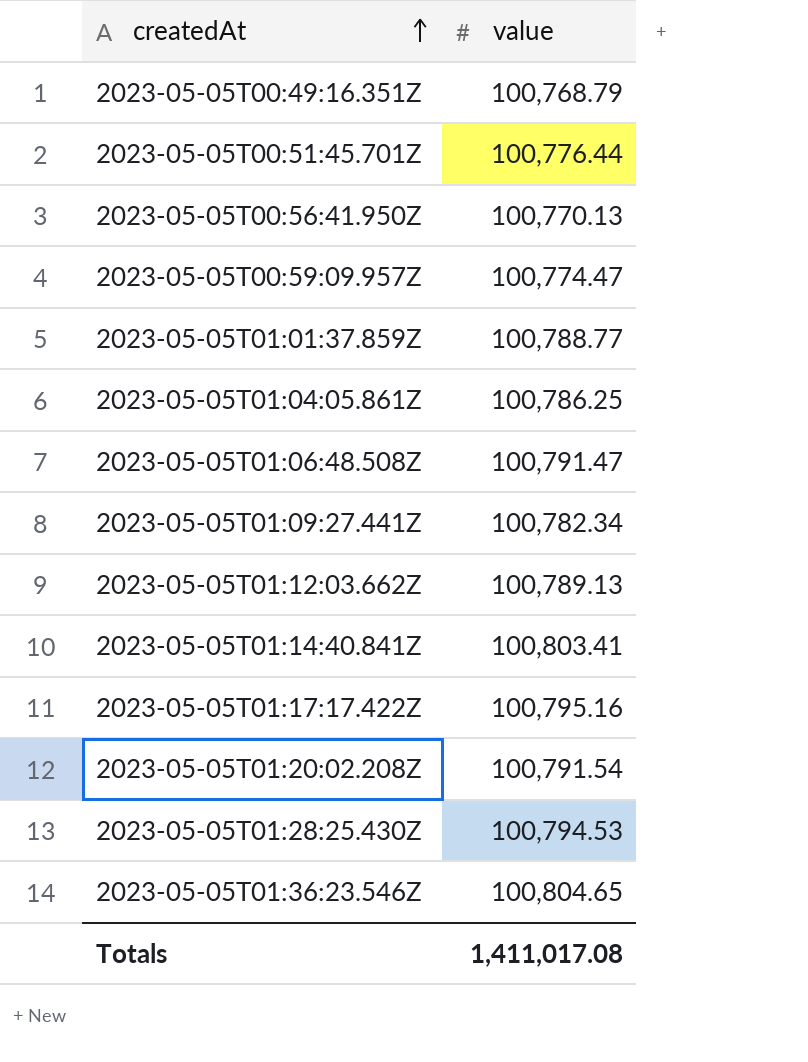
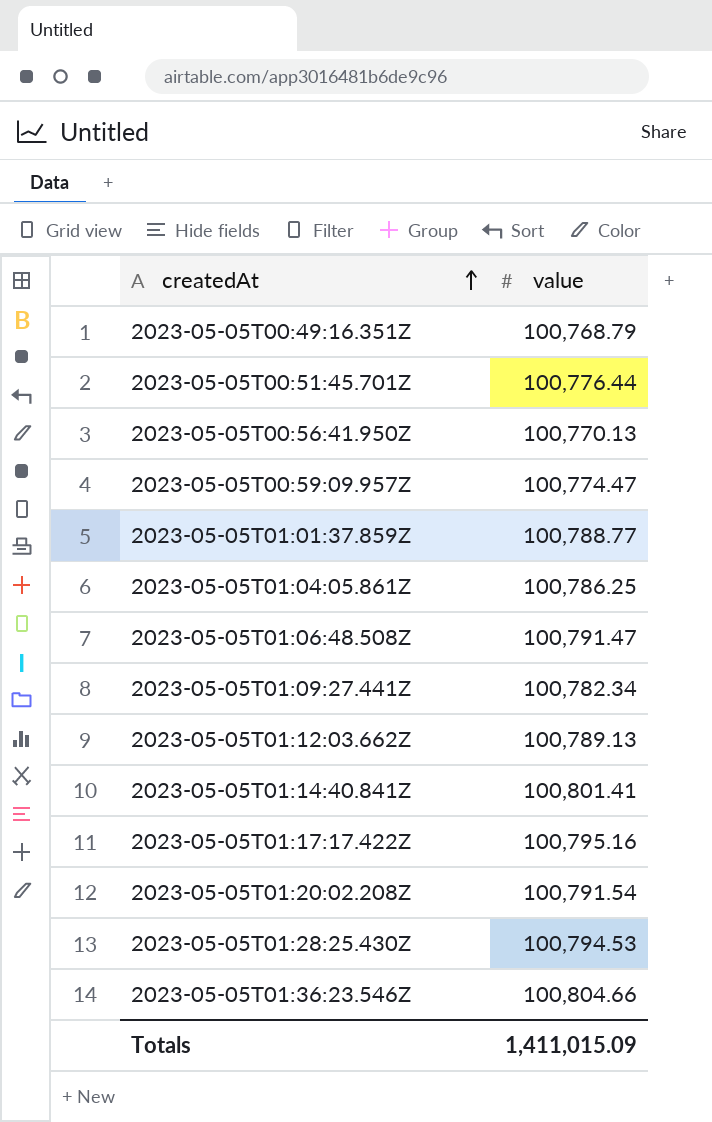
2023-05-05T01:14:40.841Z | value: 100,803.41 -> 100,801.41
2023-05-05T01:36:23.546Z | value: 100,804.65 -> 100,804.66
Totals | value: 1,411,017.08 -> 1,411,015.09

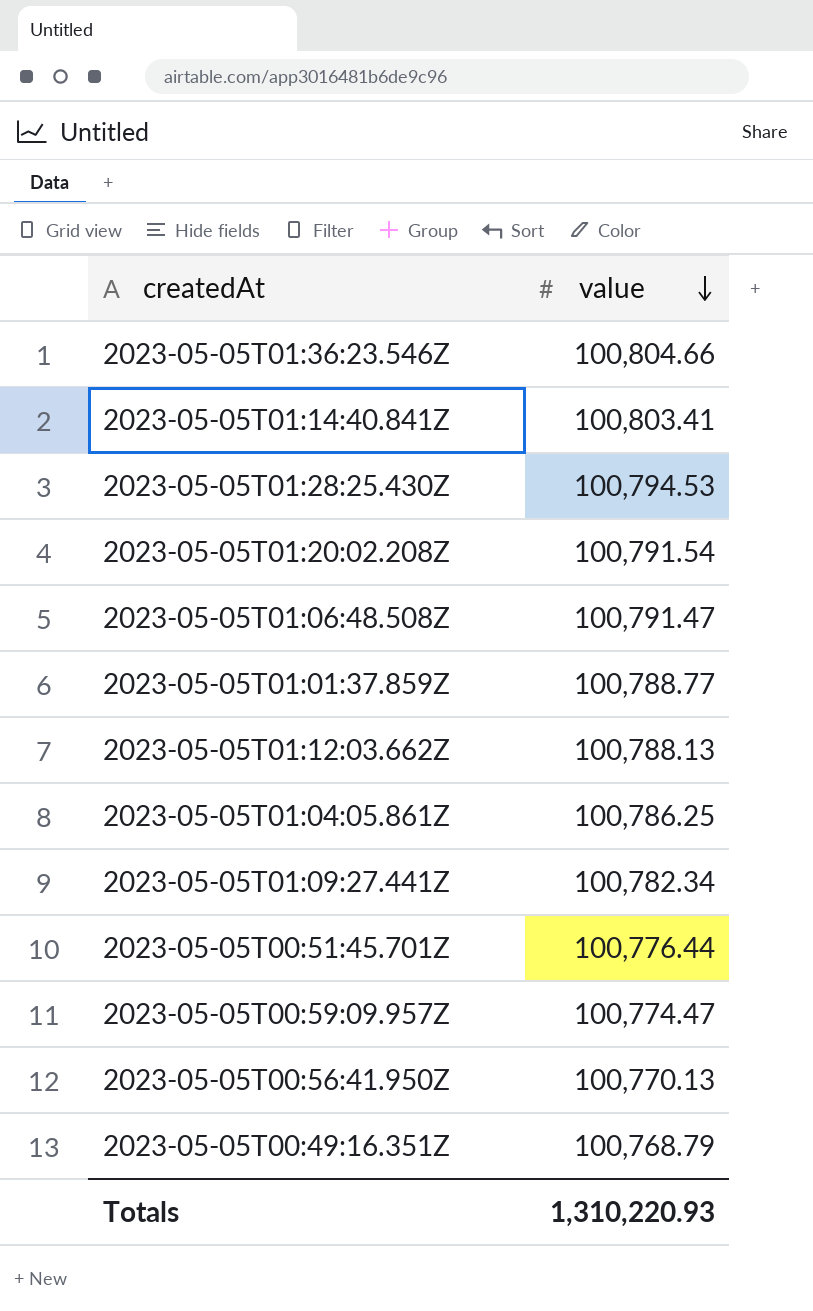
row order: createdAt ascending -> value descending
row 2023-05-05T01:17:17.422Z: 100,795.16 -> none
2023-05-05T01:14:40.841Z | value: 100,801.41 -> 100,803.41
2023-05-05T01:12:03.662Z | value: 100,789.13 -> 100,788.13
Totals | value: 1,411,015.09 -> 1,310,220.93

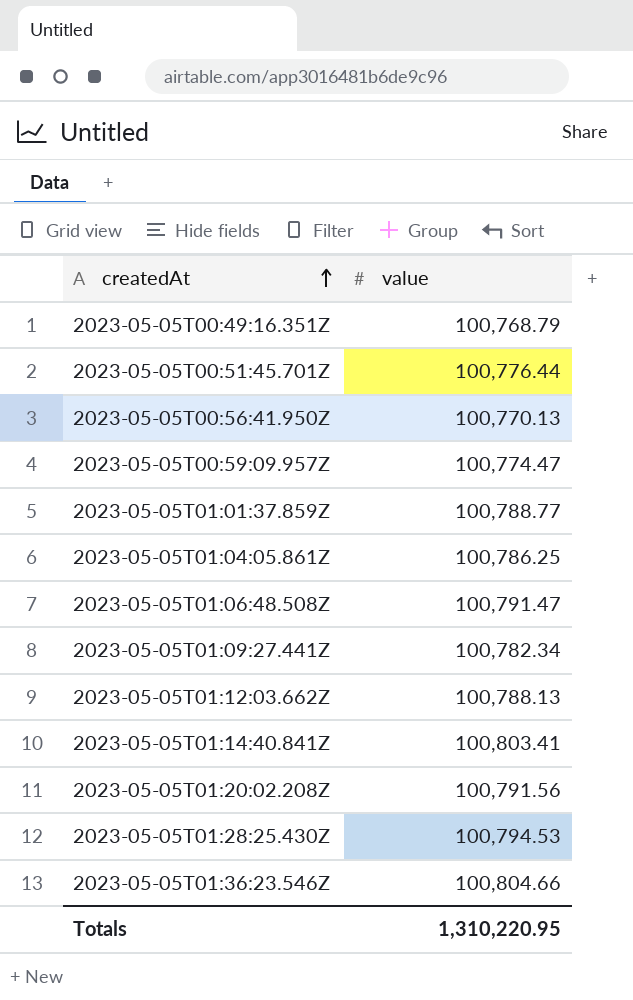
row order: value descending -> createdAt ascending
2023-05-05T01:20:02.208Z | value: 100,791.54 -> 100,791.56
Totals | value: 1,310,220.93 -> 1,310,220.95

